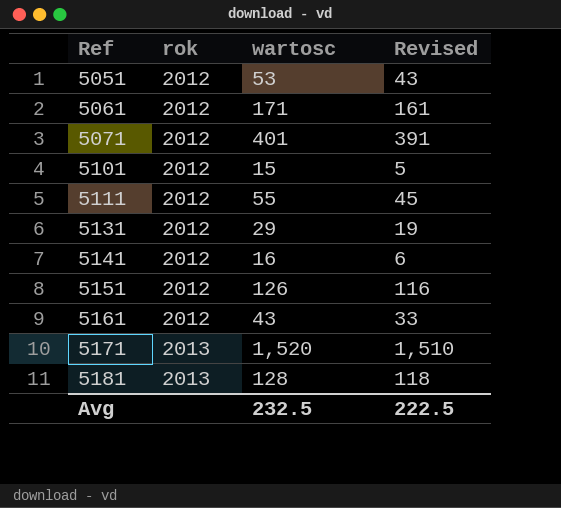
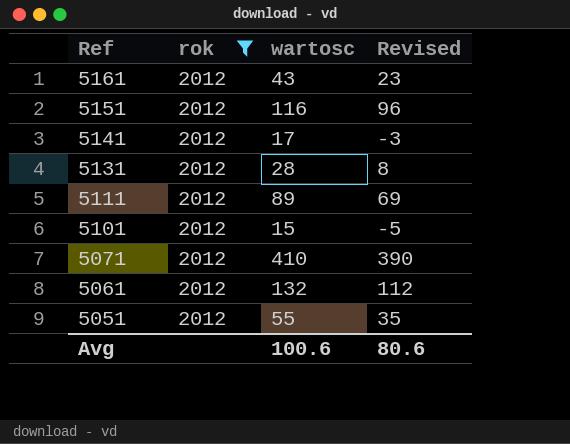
filter: none -> rok = 2012
row order: Ref ascending -> Ref descending
column Revised | formula: [wartosc] - 10 -> [wartosc] - 20
5151 | wartosc: 126 -> 116
5141 | wartosc: 16 -> 17
5131 | wartosc: 29 -> 28
5111 | wartosc: 55 -> 89
5071 | wartosc: 401 -> 410
5061 | wartosc: 171 -> 132
5051 | wartosc: 53 -> 55
Avg | wartosc: 232.5 -> 100.6
Avg | Revised: 222.5 -> 80.6

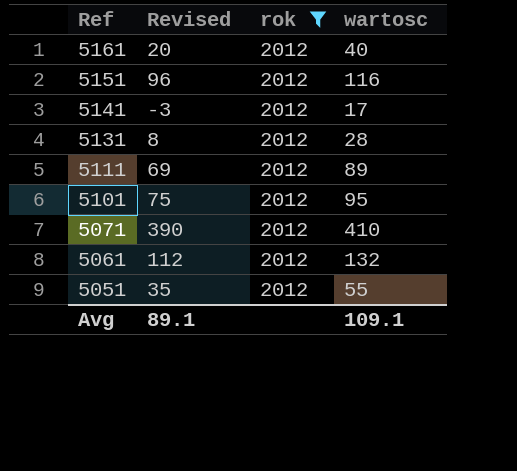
column Revised | position: 4 -> 2
5161 | Revised: 23 -> 20
5161 | wartosc: 43 -> 40
5101 | Revised: -5 -> 75
5101 | wartosc: 15 -> 95
Avg | Revised: 80.6 -> 89.1
Avg | wartosc: 100.6 -> 109.1

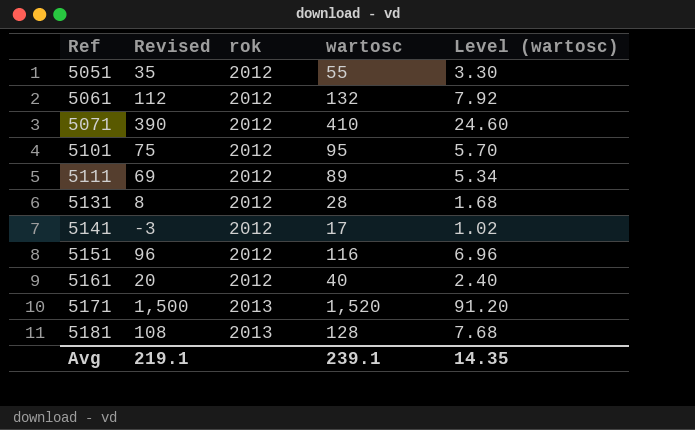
filter: rok = 2012 -> none
row order: Ref descending -> Ref ascending
column Level (wartosc) | formula: none -> [wartosc] * 0.06
Avg | Revised: 89.1 -> 219.1
Avg | wartosc: 109.1 -> 239.1

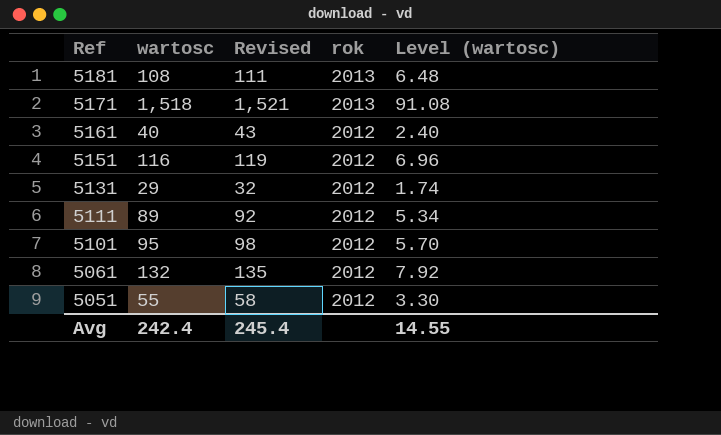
row order: Ref ascending -> Ref descending
column wartosc | position: 4 -> 2
column Revised | formula: [wartosc] - 20 -> [wartosc] + 3
row 5071: 390 | 2012 | 410 | 24.60 -> none
row 5141: -3 | 2012 | 17 | 1.02 -> none
5181 | wartosc: 128 -> 108
5181 | Level (wartosc): 7.68 -> 6.48
5171 | wartosc: 1,520 -> 1,518
5171 | Level (wartosc): 91.20 -> 91.08
5131 | wartosc: 28 -> 29
5131 | Level (wartosc): 1.68 -> 1.74
Avg | wartosc: 239.1 -> 242.4
Avg | Revised: 219.1 -> 245.4
Avg | Level (wartosc): 14.35 -> 14.55

